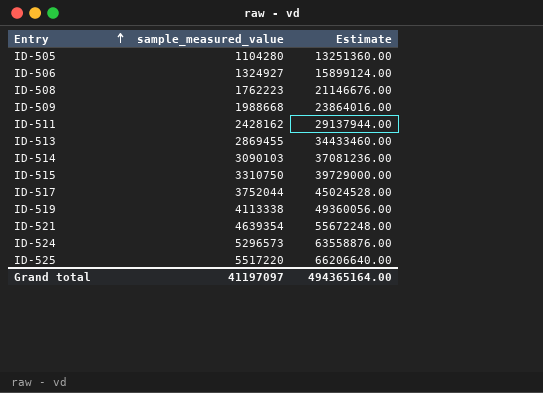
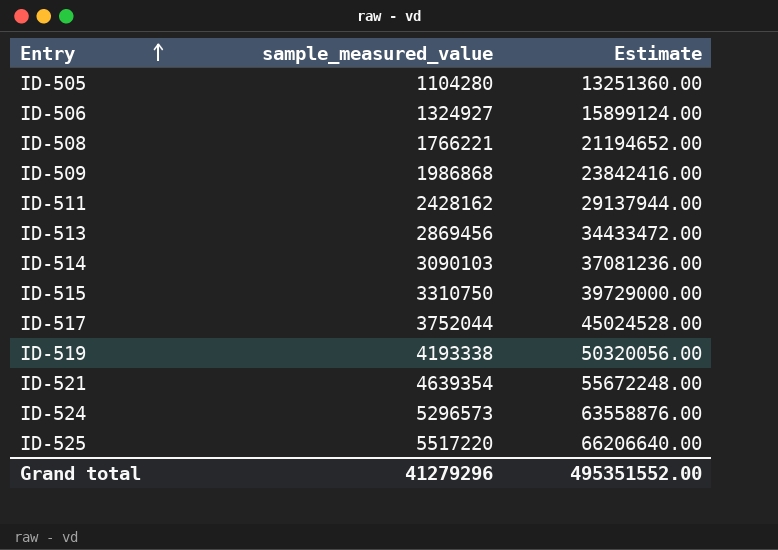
ID-508 | sample_measured_value: 1762223 -> 1766221
ID-508 | Estimate: 21146676.00 -> 21194652.00
ID-509 | sample_measured_value: 1988668 -> 1986868
ID-509 | Estimate: 23864016.00 -> 23842416.00
ID-513 | sample_measured_value: 2869455 -> 2869456
ID-513 | Estimate: 34433460.00 -> 34433472.00
ID-519 | sample_measured_value: 4113338 -> 4193338
ID-519 | Estimate: 49360056.00 -> 50320056.00
Grand total | sample_measured_value: 41197097 -> 41279296
Grand total | Estimate: 494365164.00 -> 495351552.00

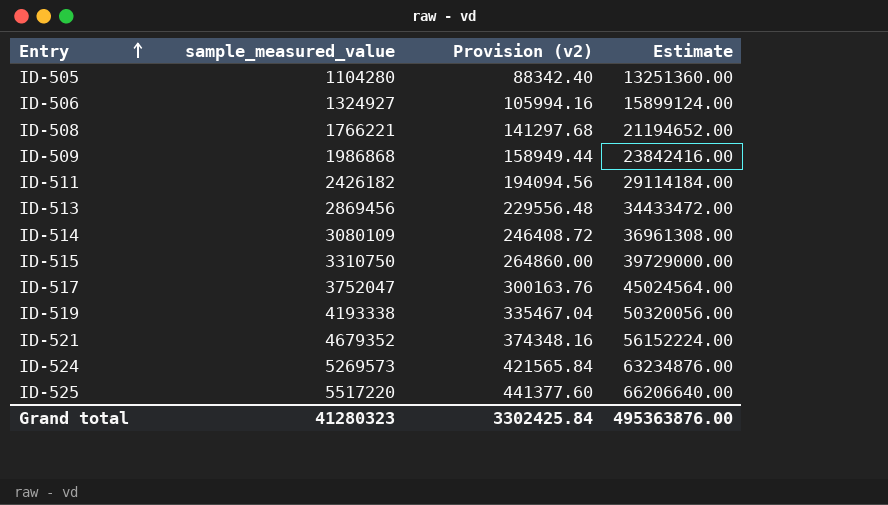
column Provision (v2) | formula: none -> [sample_measured_value] * 0.08
ID-511 | sample_measured_value: 2428162 -> 2426182
ID-511 | Estimate: 29137944.00 -> 29114184.00
ID-514 | sample_measured_value: 3090103 -> 3080109
ID-514 | Estimate: 37081236.00 -> 36961308.00
ID-517 | sample_measured_value: 3752044 -> 3752047
ID-517 | Estimate: 45024528.00 -> 45024564.00
ID-521 | sample_measured_value: 4639354 -> 4679352
ID-521 | Estimate: 55672248.00 -> 56152224.00
ID-524 | sample_measured_value: 5296573 -> 5269573
ID-524 | Estimate: 63558876.00 -> 63234876.00
Grand total | sample_measured_value: 41279296 -> 41280323
Grand total | Estimate: 495351552.00 -> 495363876.00

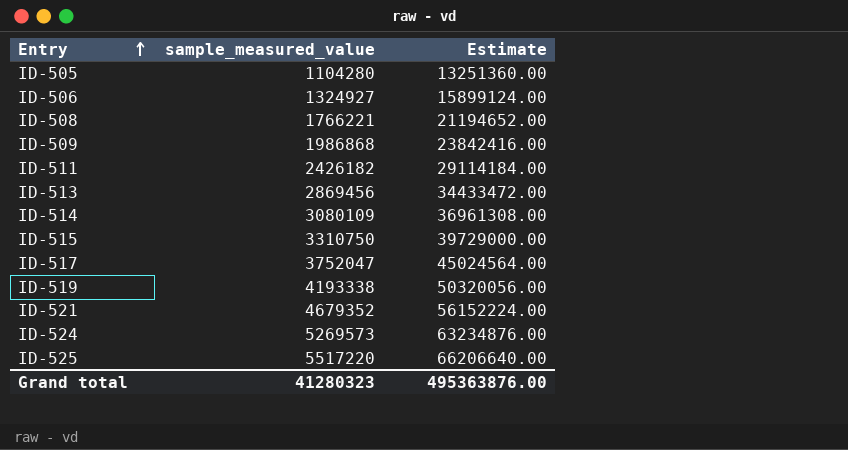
column Provision (v2) | formula: [sample_measured_value] * 0.08 -> none

